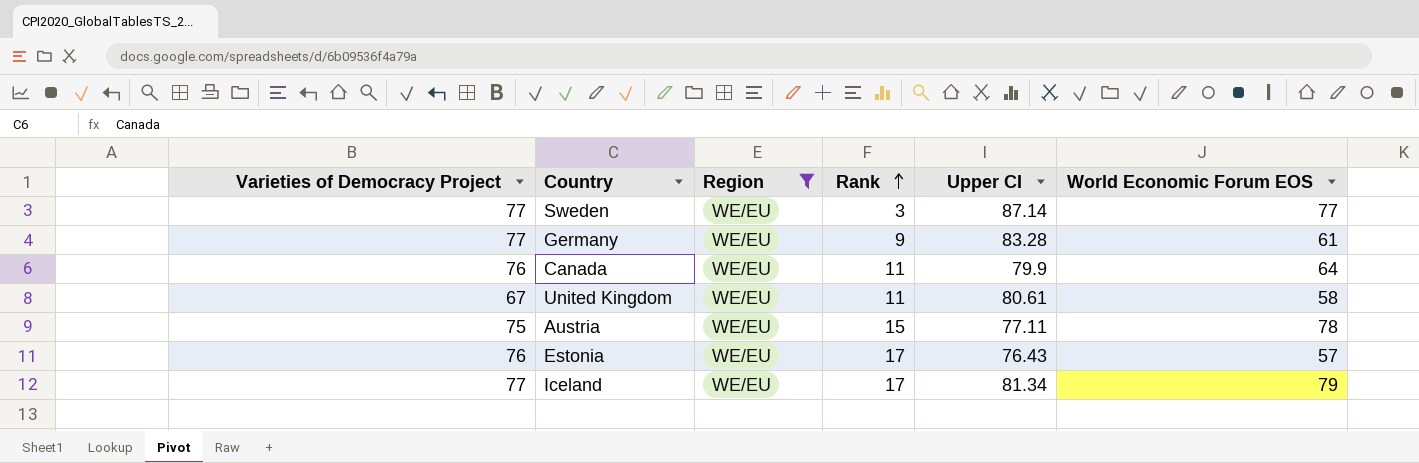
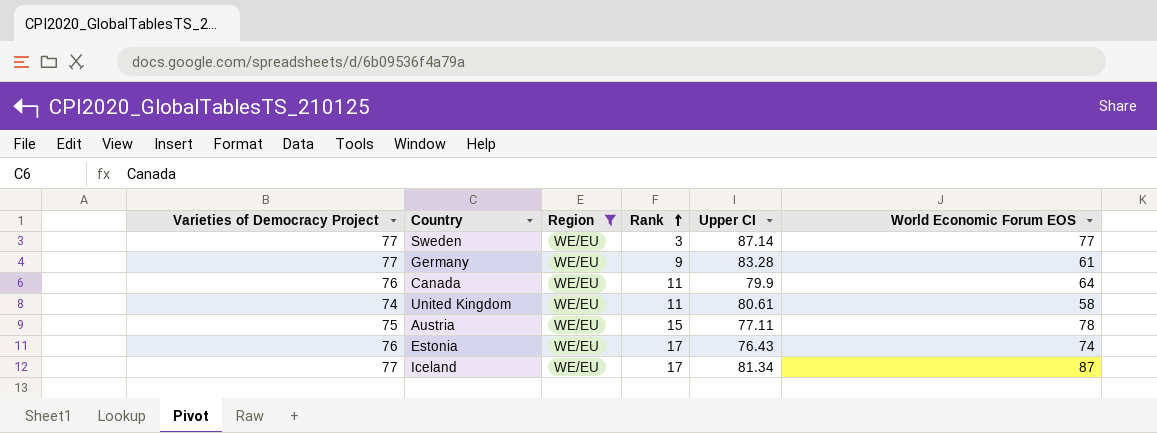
United Kingdom | Varieties of Democracy Project: 67 -> 74
Estonia | World Economic Forum EOS: 57 -> 74
Iceland | World Economic Forum EOS: 79 -> 87

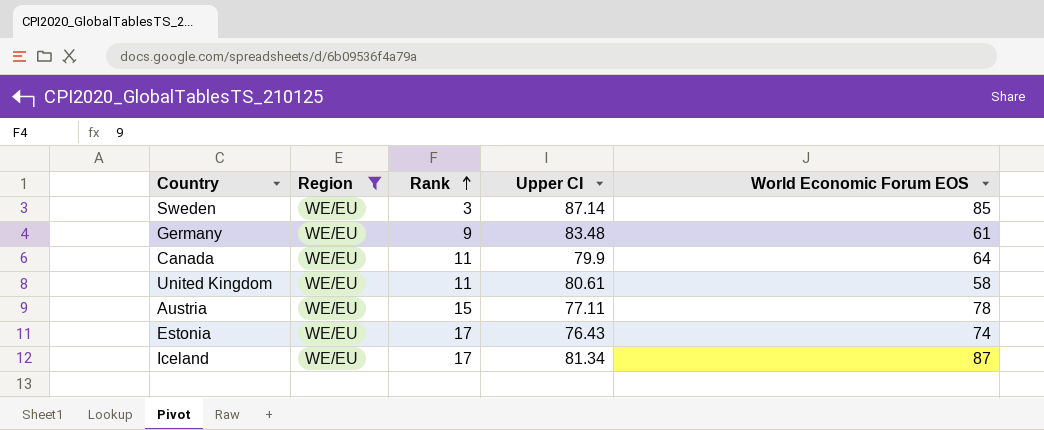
column Varieties of Democracy Project | position: 1 -> none
Sweden | World Economic Forum EOS: 77 -> 85
Germany | Upper CI: 83.28 -> 83.48

